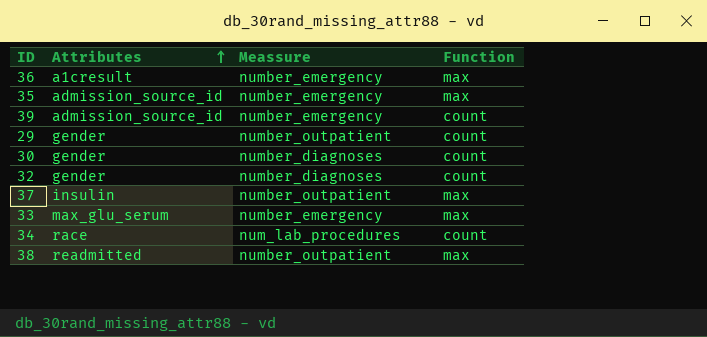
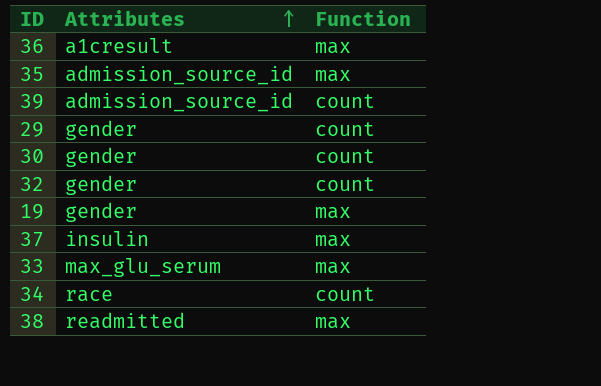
column Meassure | position: 3 -> none
row 19: none -> gender | max

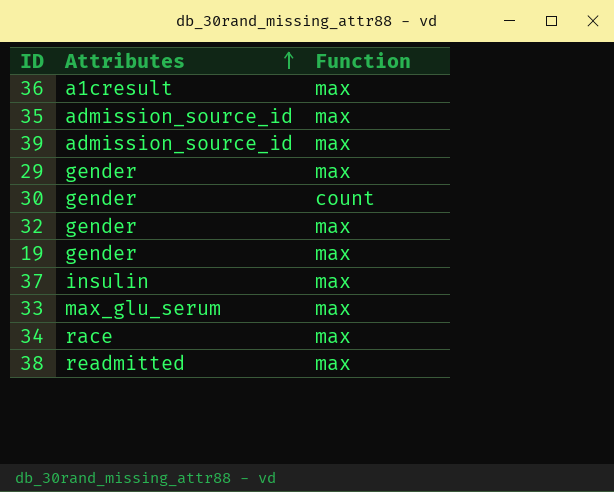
39 | Function: count -> max
29 | Function: count -> max
32 | Function: count -> max
34 | Function: count -> max

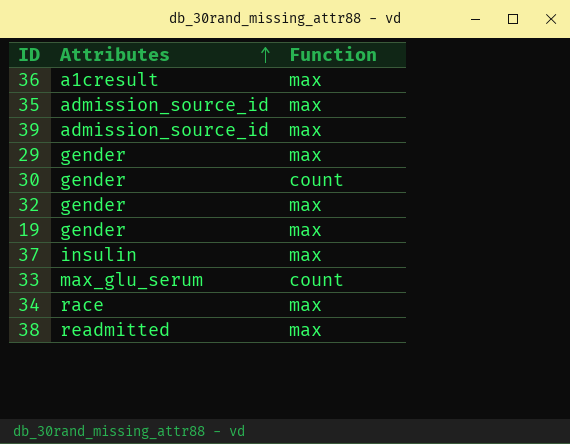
33 | Function: max -> count

